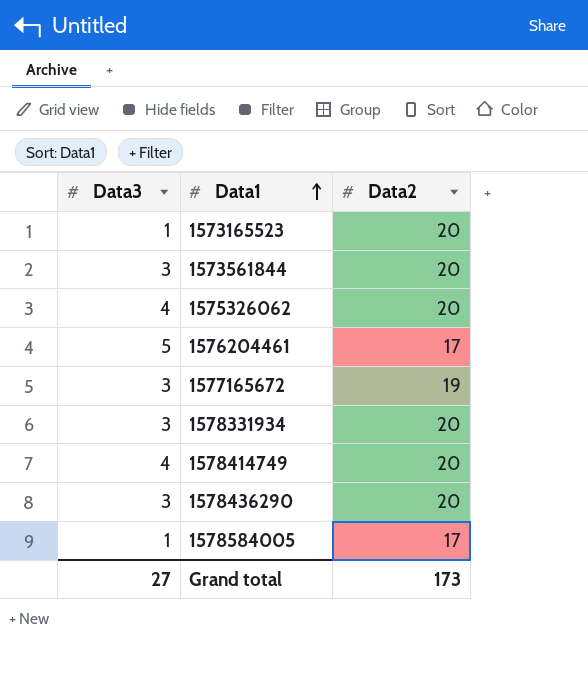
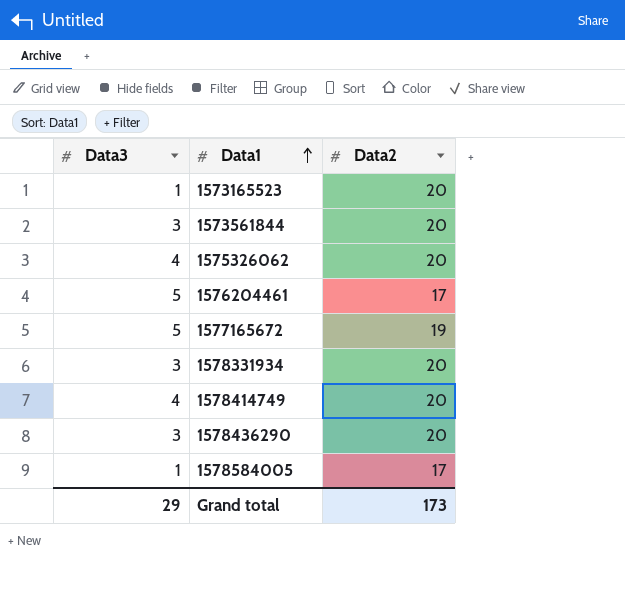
1577165672 | Data3: 3 -> 5
Grand total | Data3: 27 -> 29

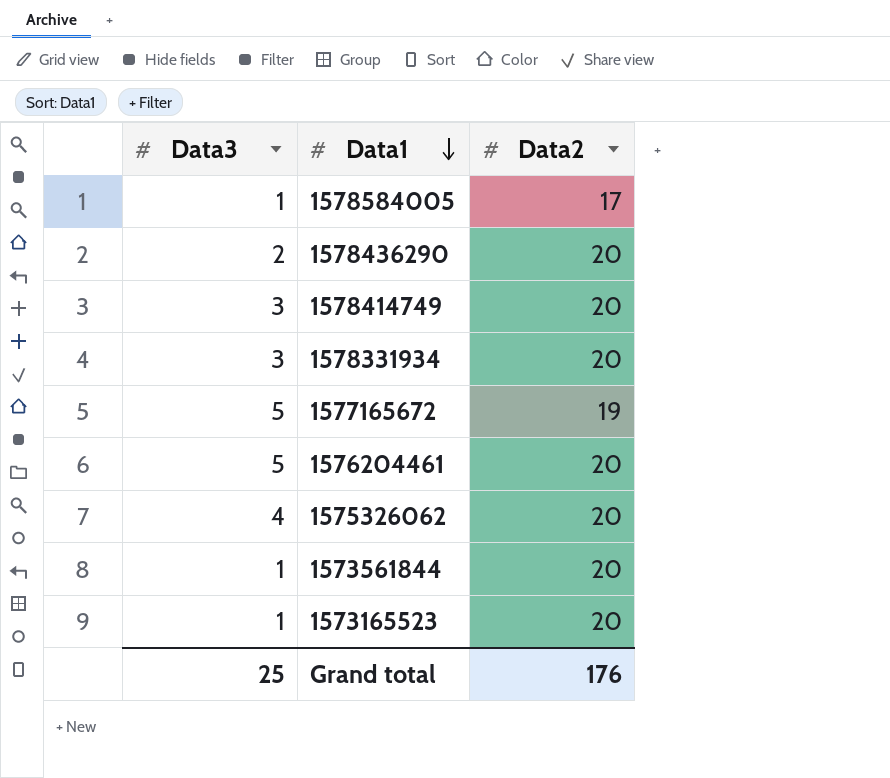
row order: Data1 ascending -> Data1 descending
1578436290 | Data3: 3 -> 2
1578414749 | Data3: 4 -> 3
1576204461 | Data2: 17 -> 20
1573561844 | Data3: 3 -> 1
Grand total | Data3: 29 -> 25
Grand total | Data2: 173 -> 176

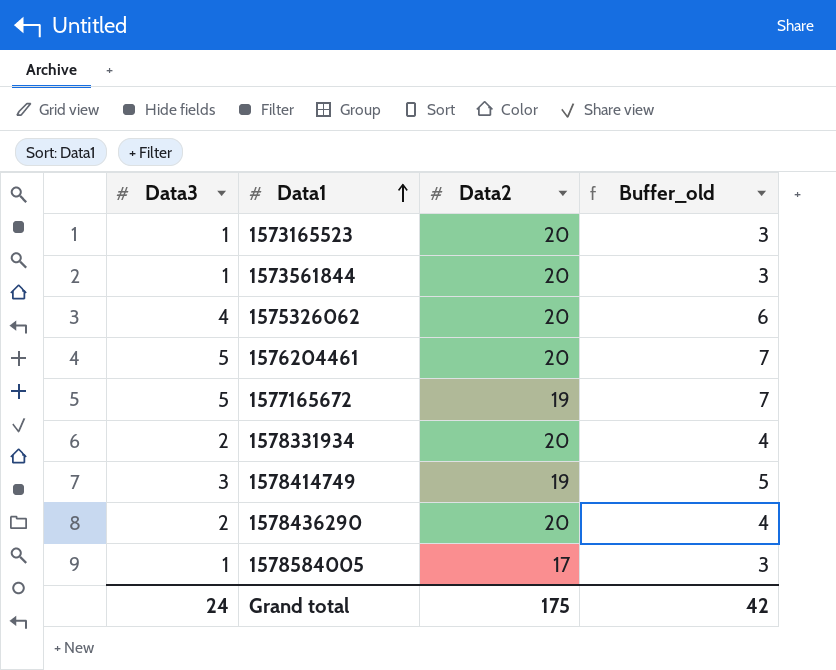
row order: Data1 descending -> Data1 ascending
column Buffer_old | formula: none -> [Data3] + 2
1578331934 | Data3: 3 -> 2
1578414749 | Data2: 20 -> 19
Grand total | Data3: 25 -> 24
Grand total | Data2: 176 -> 175

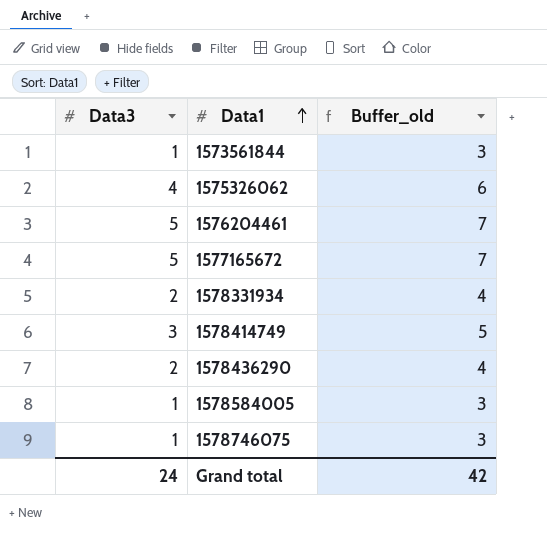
column Data2 | position: 3 -> none
row 1573165523: 1 | 20 | 3 -> none
row 1578746075: none -> 1 | 3

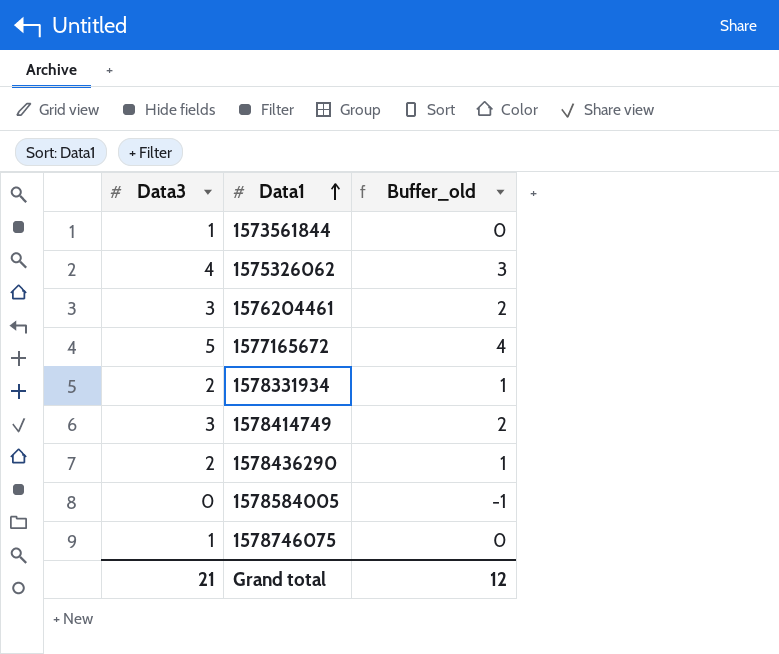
column Buffer_old | formula: [Data3] + 2 -> [Data3] - 1
1576204461 | Data3: 5 -> 3
1578584005 | Data3: 1 -> 0
Grand total | Data3: 24 -> 21
Grand total | Buffer_old: 42 -> 12

